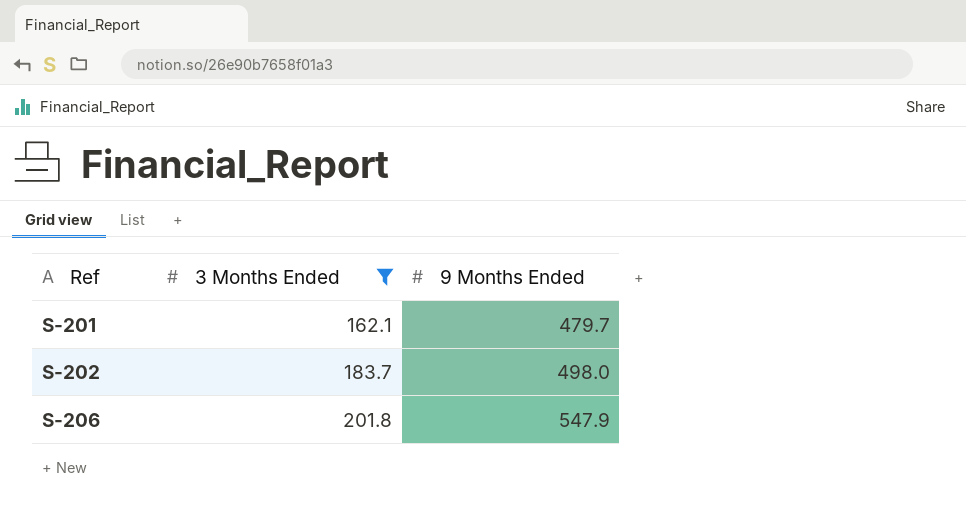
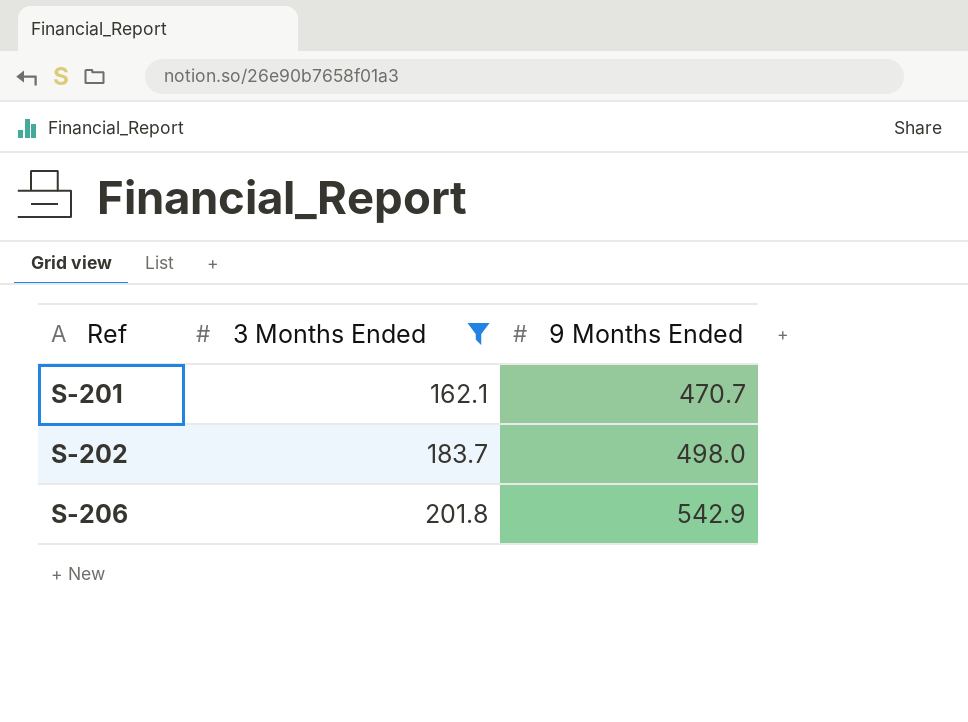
S-201 | 9 Months Ended: 479.7 -> 470.7
S-206 | 9 Months Ended: 547.9 -> 542.9

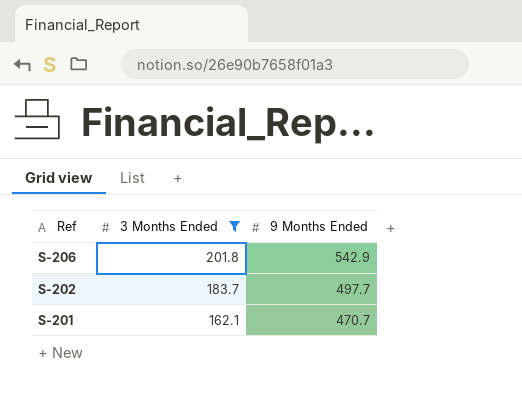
row order: Ref ascending -> Ref descending
S-202 | 9 Months Ended: 498.0 -> 497.7

